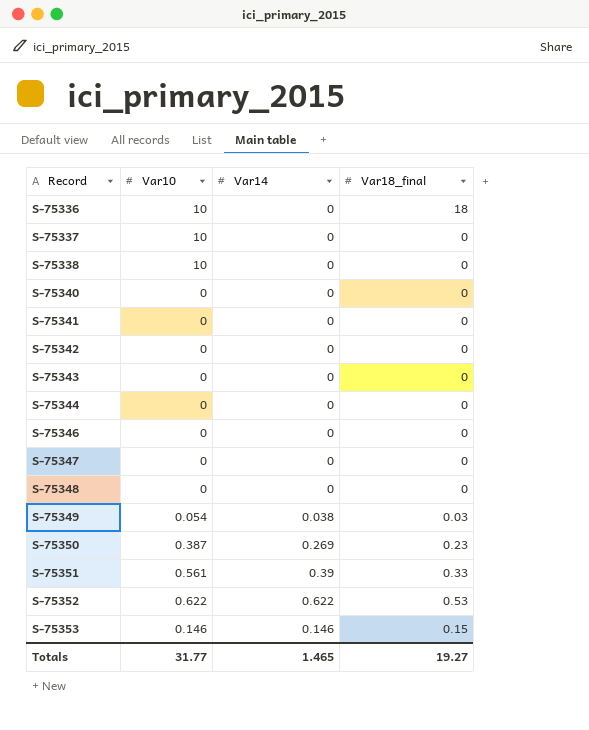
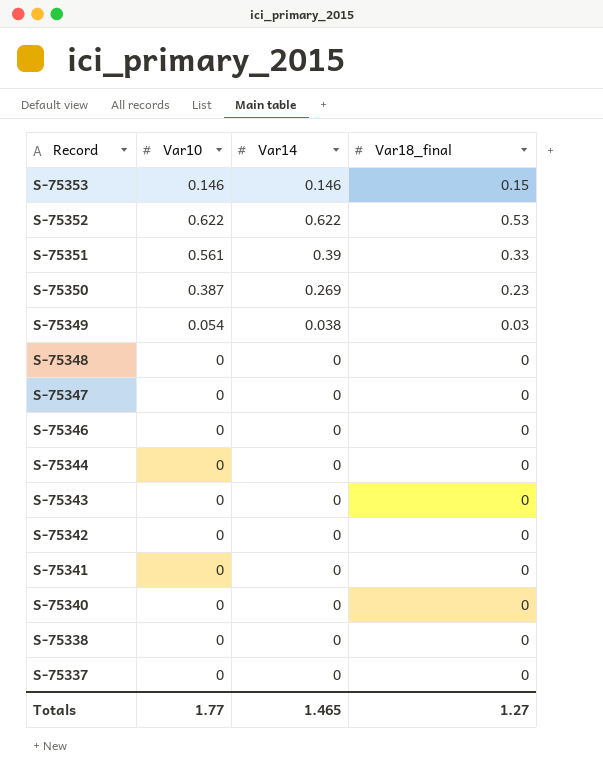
row order: Record ascending -> Record descending
row S-75336: 10 | 0 | 18 -> none
S-75338 | Var10: 10 -> 0
S-75337 | Var10: 10 -> 0
Totals | Var10: 31.77 -> 1.77
Totals | Var18_final: 19.27 -> 1.27

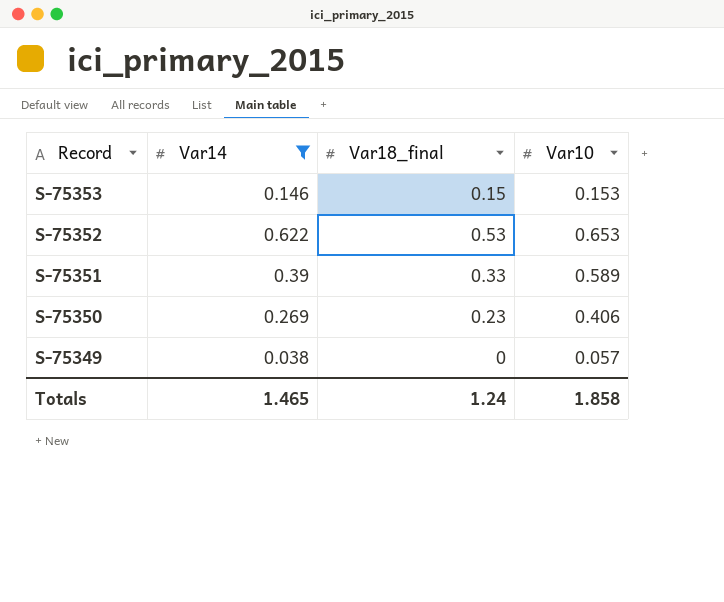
filter: none -> Var14 != 0
column Var10 | position: 2 -> 4
S-75353 | Var10: 0.146 -> 0.153
S-75352 | Var10: 0.622 -> 0.653
S-75351 | Var10: 0.561 -> 0.589
S-75350 | Var10: 0.387 -> 0.406
S-75349 | Var18_final: 0.03 -> 0
S-75349 | Var10: 0.054 -> 0.057
Totals | Var18_final: 1.27 -> 1.24
Totals | Var10: 1.77 -> 1.858

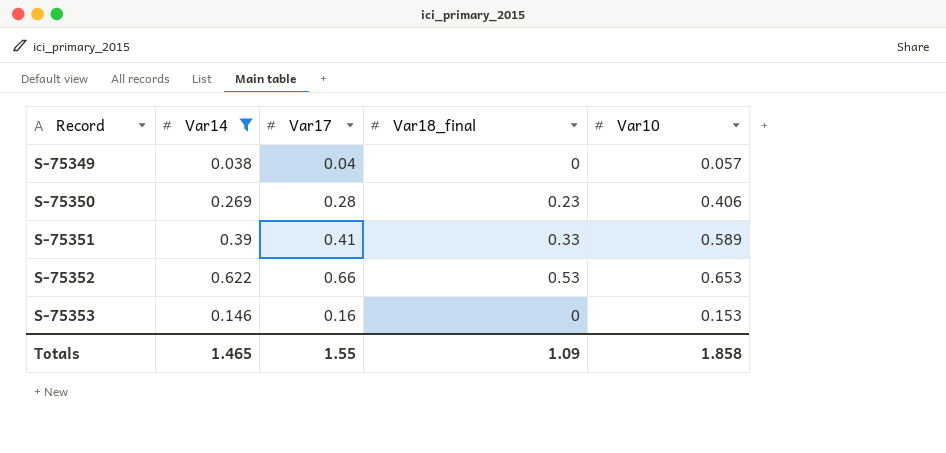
row order: Record descending -> Record ascending
column Var17 | position: none -> 3
S-75353 | Var18_final: 0.15 -> 0
Totals | Var18_final: 1.24 -> 1.09

